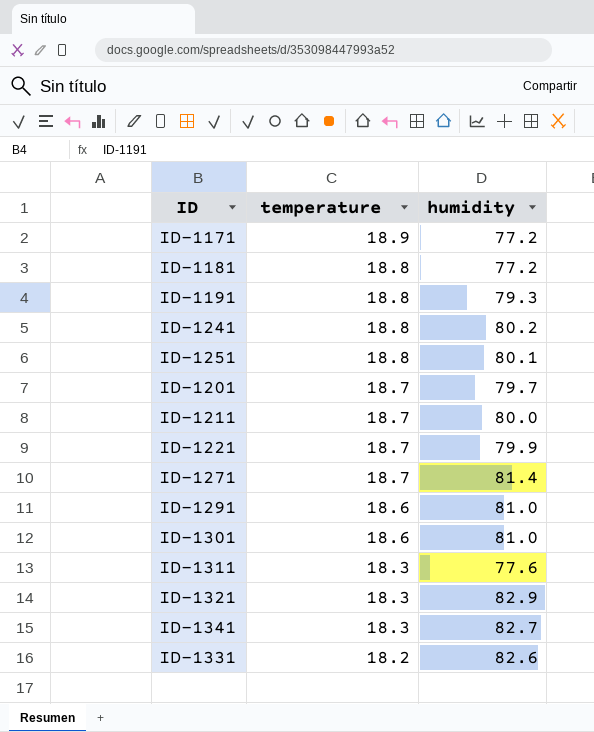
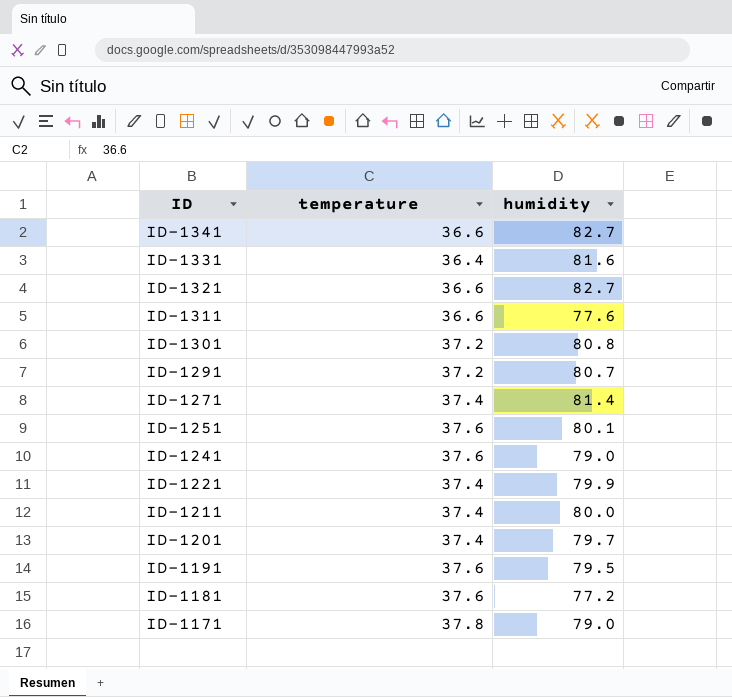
row order: temperature descending -> ID descending
ID-1341 | temperature: 18.3 -> 36.6
ID-1331 | temperature: 18.2 -> 36.4
ID-1331 | humidity: 82.6 -> 81.6
ID-1321 | temperature: 18.3 -> 36.6
ID-1321 | humidity: 82.9 -> 82.7
ID-1311 | temperature: 18.3 -> 36.6
ID-1301 | temperature: 18.6 -> 37.2
ID-1301 | humidity: 81.0 -> 80.8
ID-1291 | temperature: 18.6 -> 37.2
ID-1291 | humidity: 81.0 -> 80.7
ID-1271 | temperature: 18.7 -> 37.4
ID-1251 | temperature: 18.8 -> 37.6
ID-1241 | temperature: 18.8 -> 37.6
ID-1241 | humidity: 80.2 -> 79.0
ID-1221 | temperature: 18.7 -> 37.4
ID-1211 | temperature: 18.7 -> 37.4
ID-1201 | temperature: 18.7 -> 37.4
ID-1191 | temperature: 18.8 -> 37.6
ID-1191 | humidity: 79.3 -> 79.5
ID-1181 | temperature: 18.8 -> 37.6
ID-1171 | temperature: 18.9 -> 37.8
ID-1171 | humidity: 77.2 -> 79.0

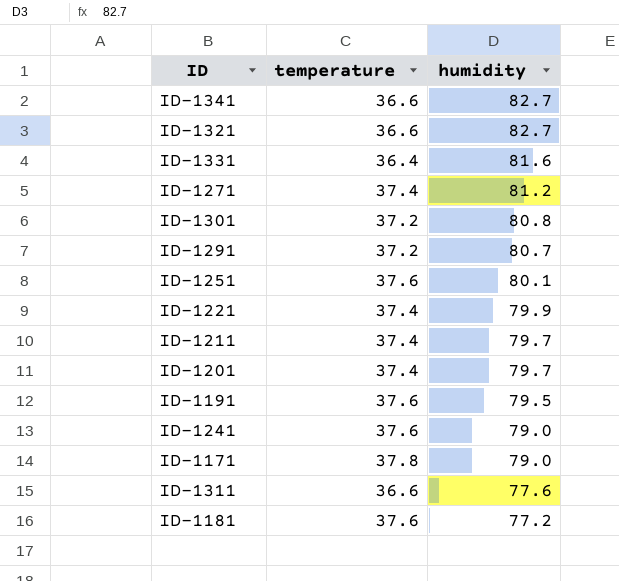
row order: ID descending -> humidity descending
ID-1271 | humidity: 81.4 -> 81.2
ID-1211 | humidity: 80.0 -> 79.7

